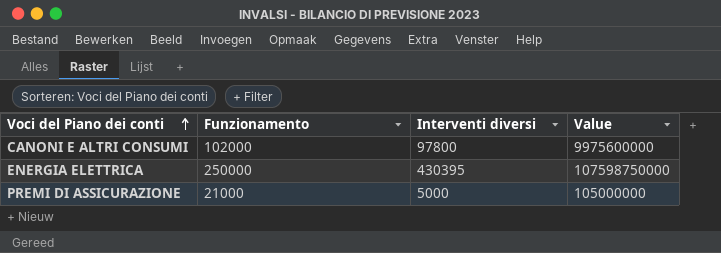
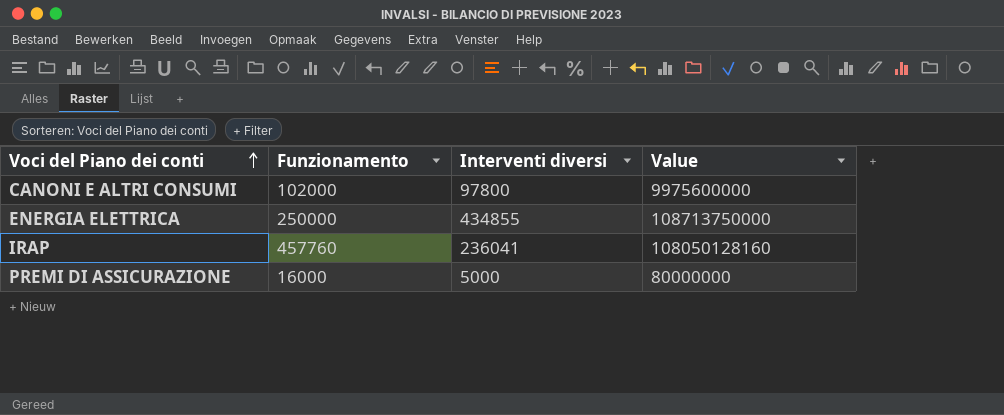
ENERGIA ELETTRICA | Interventi diversi: 430395 -> 434855
ENERGIA ELETTRICA | Value: 107598750000 -> 108713750000
row IRAP: none -> 457760 | 236041 | 108050128160
PREMI DI ASSICURAZIONE | Funzionamento: 21000 -> 16000
PREMI DI ASSICURAZIONE | Value: 105000000 -> 80000000

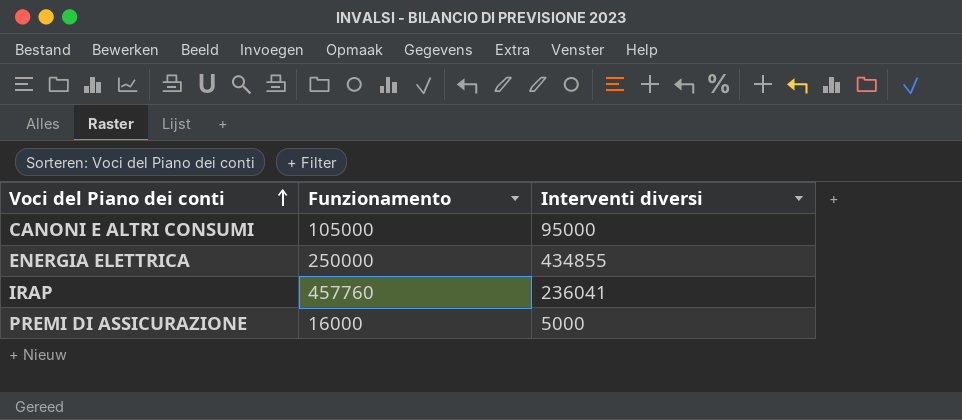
column Value | formula: [Funzionamento] * [Interventi diversi] -> none
CANONI E ALTRI CONSUMI | Funzionamento: 102000 -> 105000
CANONI E ALTRI CONSUMI | Interventi diversi: 97800 -> 95000

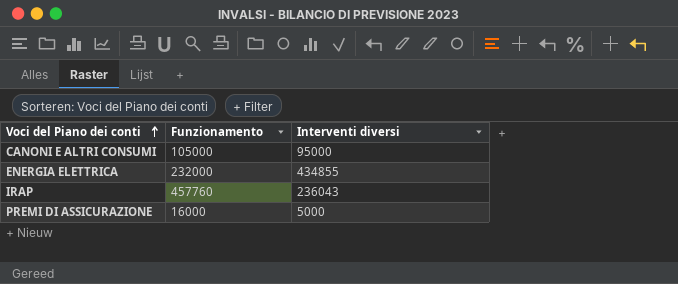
ENERGIA ELETTRICA | Funzionamento: 250000 -> 232000
IRAP | Interventi diversi: 236041 -> 236043

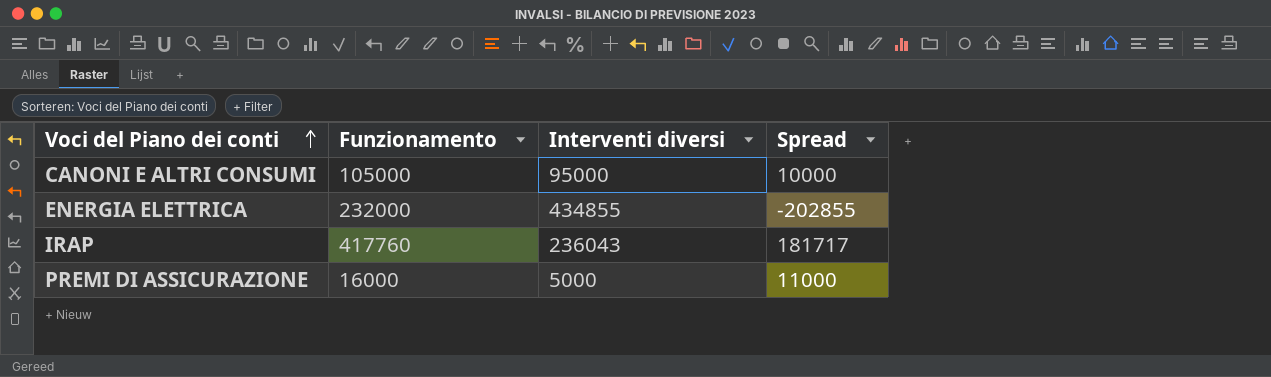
column Spread | formula: none -> [Funzionamento] - [Interventi diversi]
IRAP | Funzionamento: 457760 -> 417760

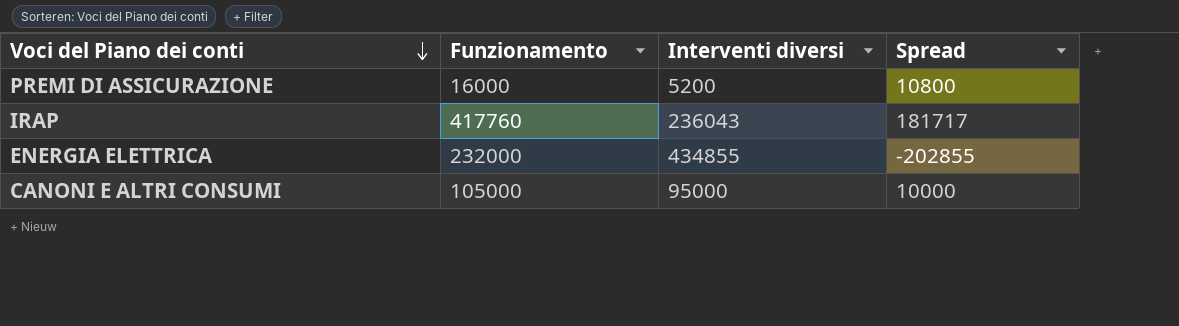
row order: Voci del Piano dei conti ascending -> Voci del Piano dei conti descending
PREMI DI ASSICURAZIONE | Interventi diversi: 5000 -> 5200
PREMI DI ASSICURAZIONE | Spread: 11000 -> 10800

